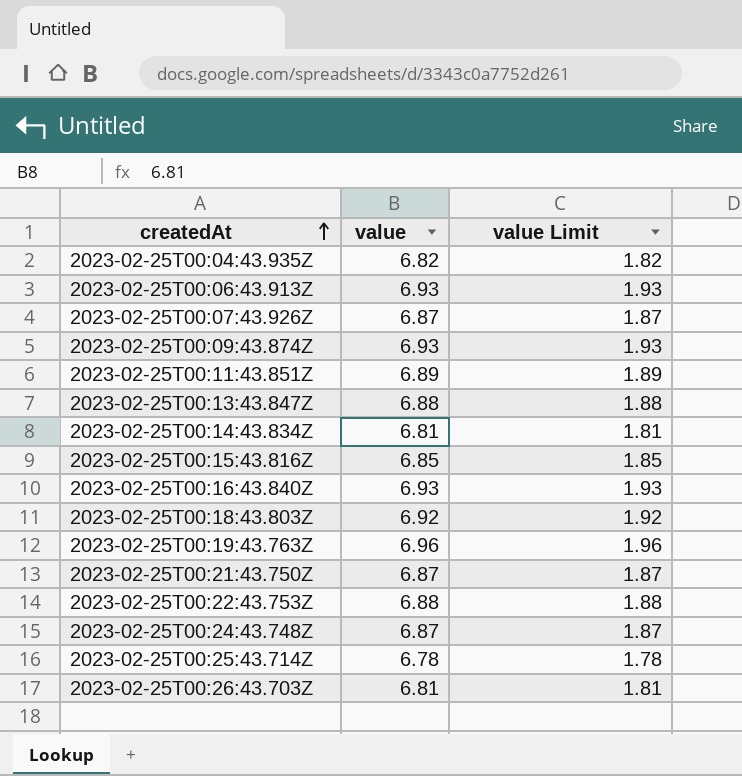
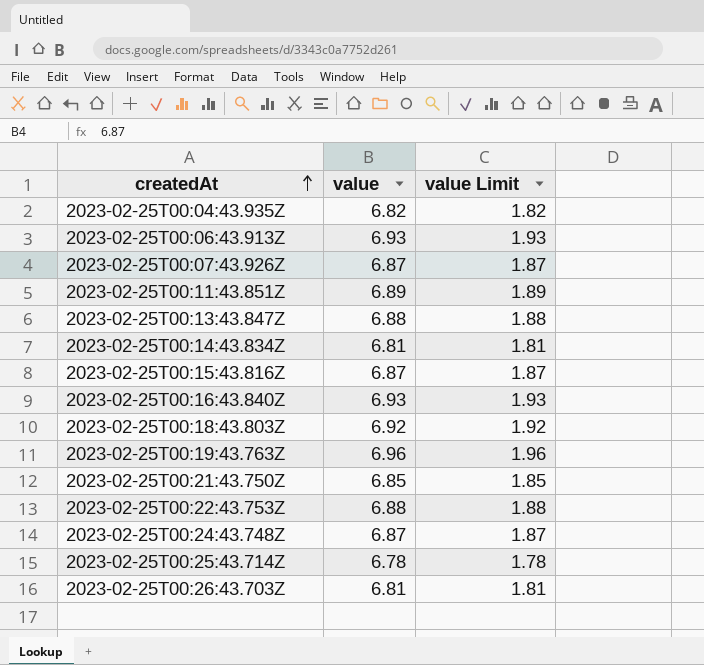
row 2023-02-25T00:09:43.874Z: 6.93 | 1.93 -> none
2023-02-25T00:15:43.816Z | value: 6.85 -> 6.87
2023-02-25T00:15:43.816Z | value Limit: 1.85 -> 1.87
2023-02-25T00:21:43.750Z | value: 6.87 -> 6.85
2023-02-25T00:21:43.750Z | value Limit: 1.87 -> 1.85

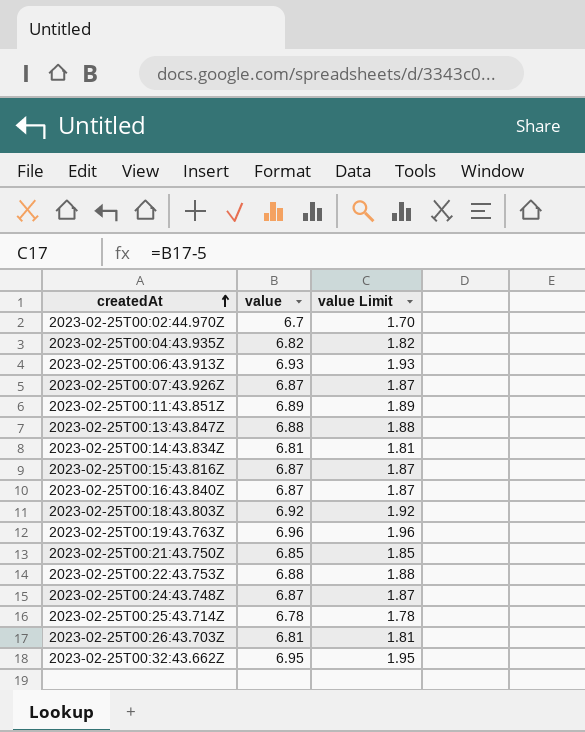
row 2023-02-25T00:02:44.970Z: none -> 6.7 | 1.70
2023-02-25T00:16:43.840Z | value: 6.93 -> 6.87
2023-02-25T00:16:43.840Z | value Limit: 1.93 -> 1.87
row 2023-02-25T00:32:43.662Z: none -> 6.95 | 1.95

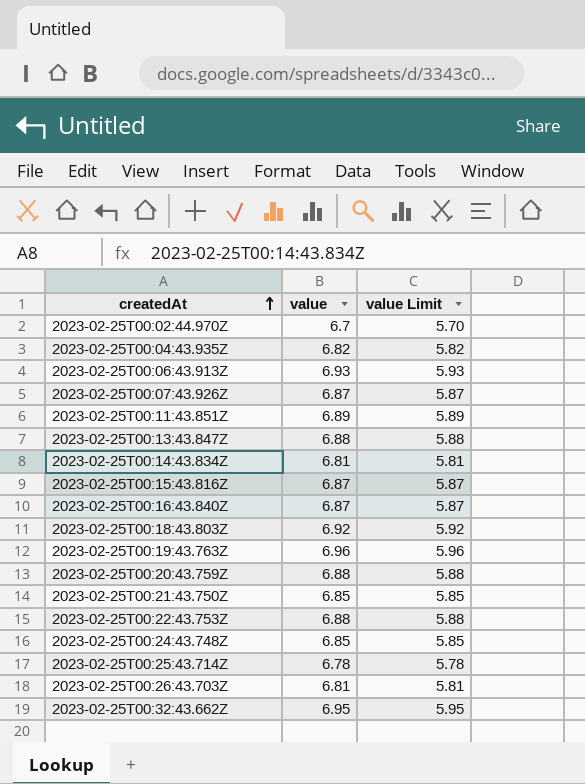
column value Limit | formula: [value] - 5 -> [value] - 1
row 2023-02-25T00:20:43.759Z: none -> 6.88 | 5.88
2023-02-25T00:24:43.748Z | value: 6.87 -> 6.85

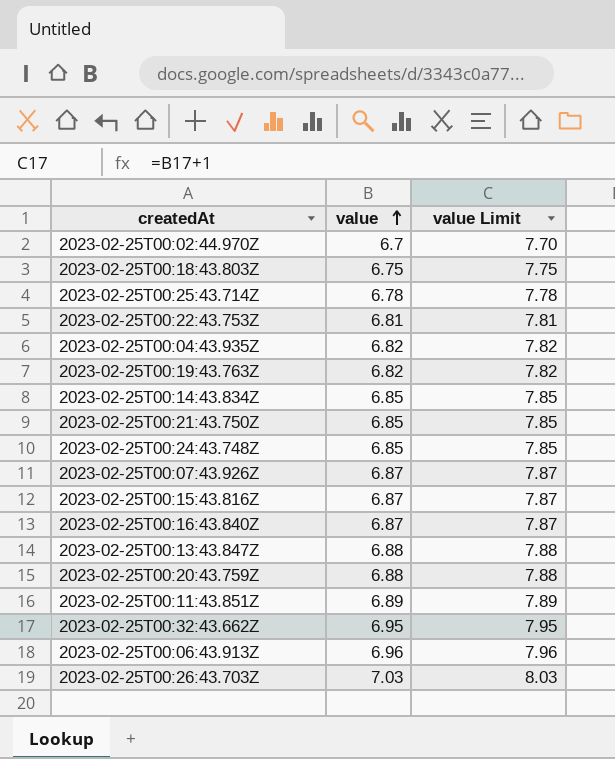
row order: createdAt ascending -> value ascending
column value Limit | formula: [value] - 1 -> [value] + 1
2023-02-25T00:18:43.803Z | value: 6.92 -> 6.75
2023-02-25T00:22:43.753Z | value: 6.88 -> 6.81
2023-02-25T00:19:43.763Z | value: 6.96 -> 6.82
2023-02-25T00:14:43.834Z | value: 6.81 -> 6.85
2023-02-25T00:06:43.913Z | value: 6.93 -> 6.96
2023-02-25T00:26:43.703Z | value: 6.81 -> 7.03

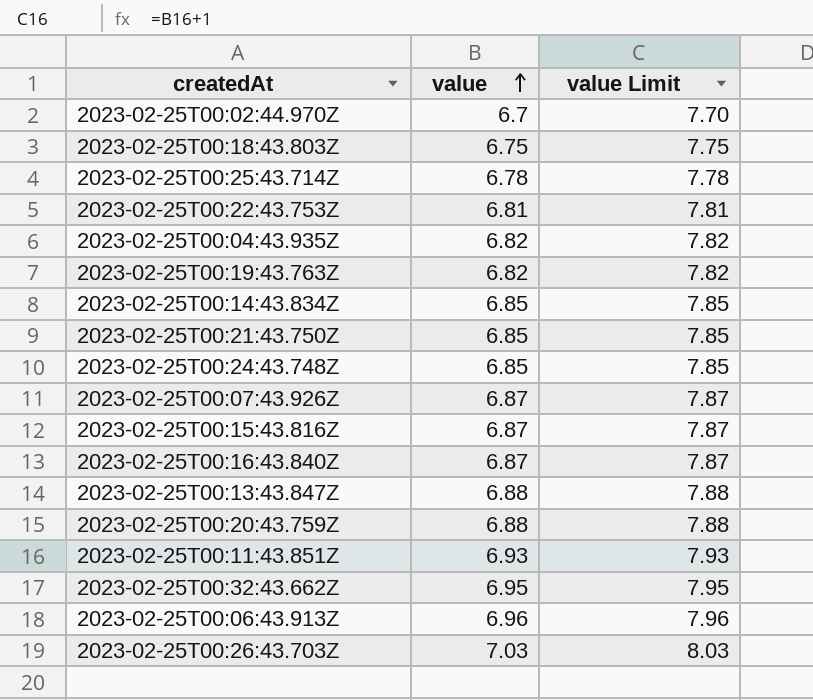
2023-02-25T00:11:43.851Z | value: 6.89 -> 6.93
2023-02-25T00:11:43.851Z | value Limit: 7.89 -> 7.93

